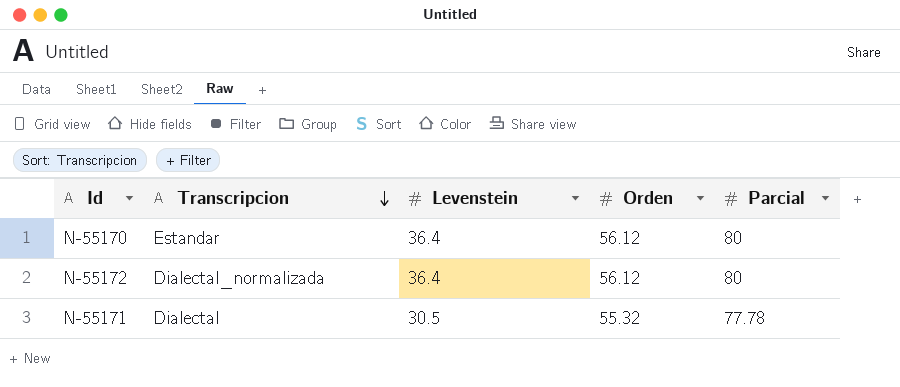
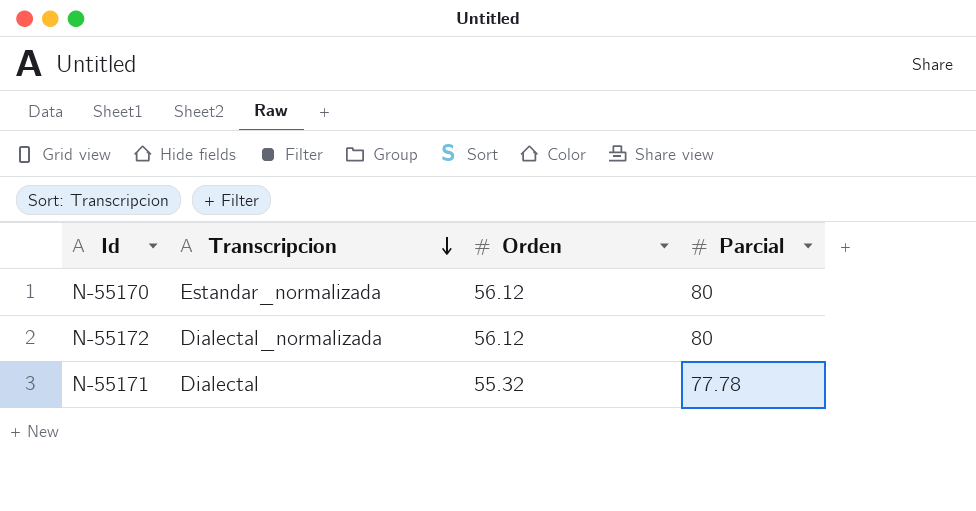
column Levenstein | position: 3 -> none
N-55170 | Transcripcion: Estandar -> Estandar_normalizada

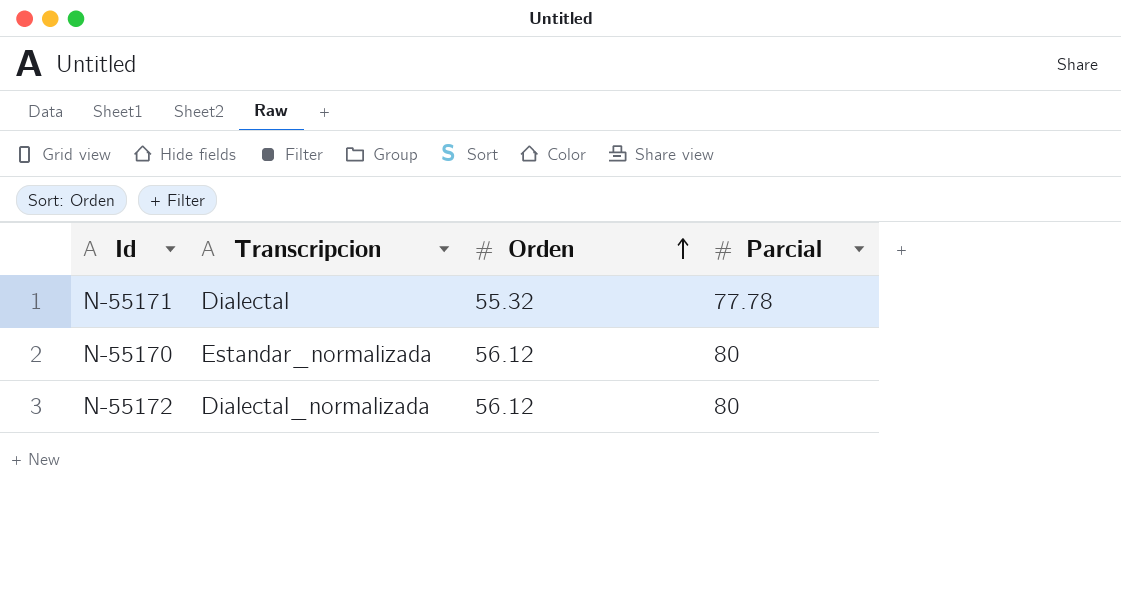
row order: Transcripcion descending -> Orden ascending

